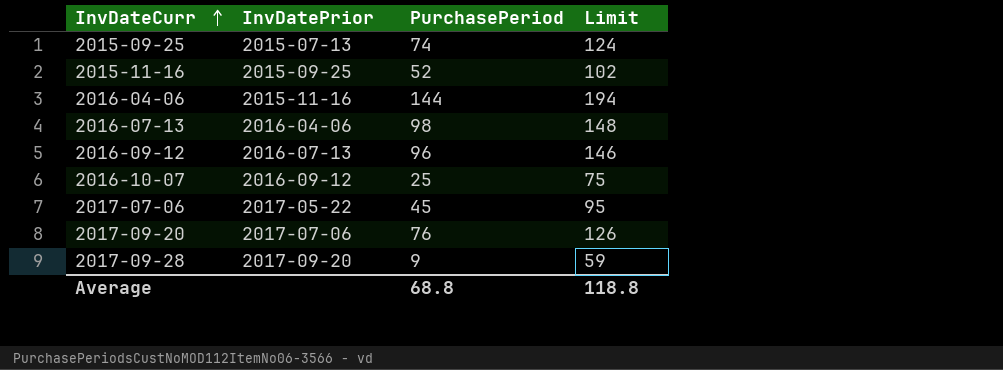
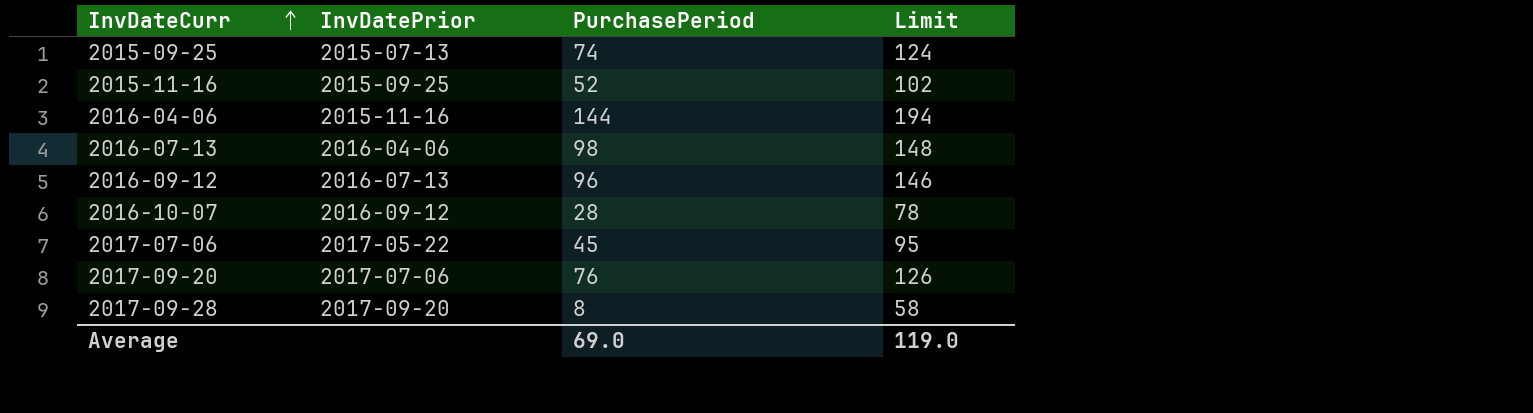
2016-10-07 | PurchasePeriod: 25 -> 28
2016-10-07 | Limit: 75 -> 78
2017-09-28 | PurchasePeriod: 9 -> 8
2017-09-28 | Limit: 59 -> 58
Average | PurchasePeriod: 68.8 -> 69.0
Average | Limit: 118.8 -> 119.0

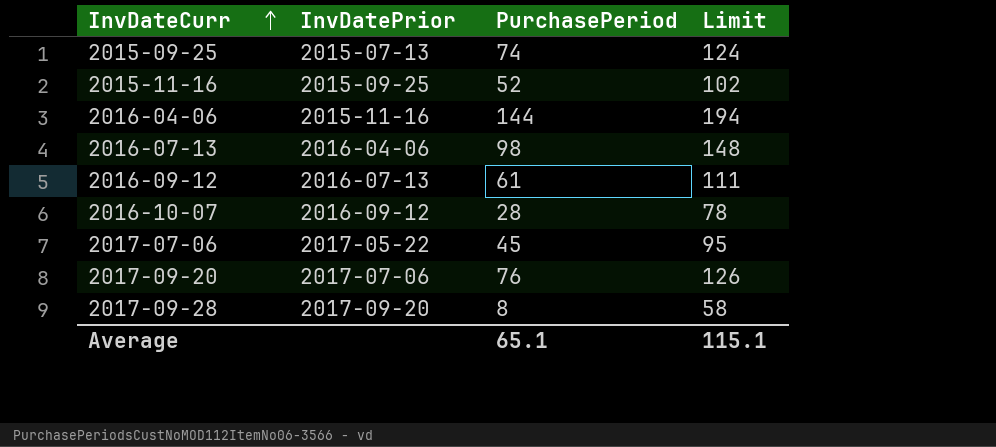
2016-09-12 | PurchasePeriod: 96 -> 61
2016-09-12 | Limit: 146 -> 111
Average | PurchasePeriod: 69.0 -> 65.1
Average | Limit: 119.0 -> 115.1

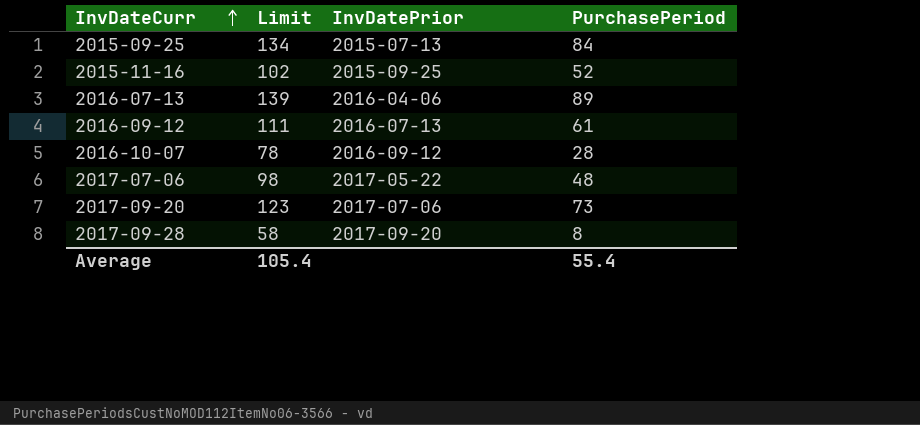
column Limit | position: 4 -> 2
row 2016-04-06: 2015-11-16 | 144 | 194 -> none
2015-09-25 | Limit: 124 -> 134
2015-09-25 | PurchasePeriod: 74 -> 84
2016-07-13 | Limit: 148 -> 139
2016-07-13 | PurchasePeriod: 98 -> 89
2017-07-06 | Limit: 95 -> 98
2017-07-06 | PurchasePeriod: 45 -> 48
2017-09-20 | Limit: 126 -> 123
2017-09-20 | PurchasePeriod: 76 -> 73
Average | Limit: 115.1 -> 105.4
Average | PurchasePeriod: 65.1 -> 55.4

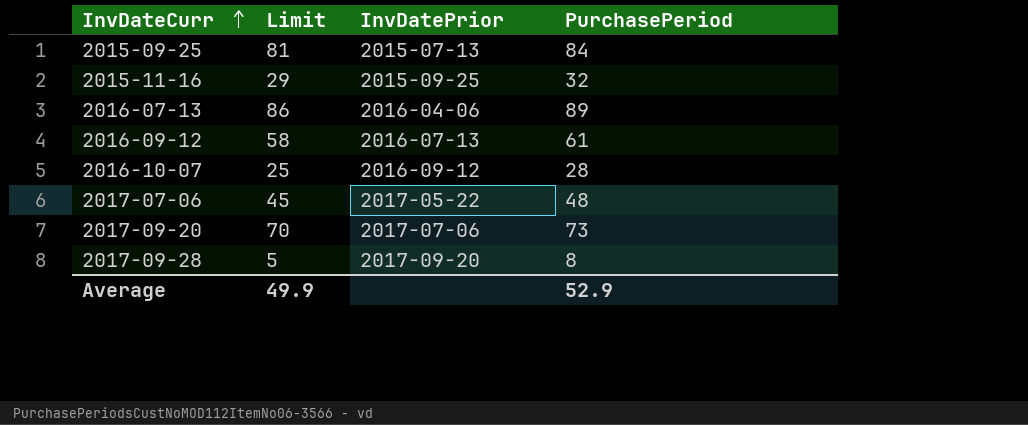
column Limit | formula: [PurchasePeriod] + 50 -> [PurchasePeriod] - 3
2015-11-16 | PurchasePeriod: 52 -> 32
Average | Limit: 105.4 -> 49.9
Average | PurchasePeriod: 55.4 -> 52.9

